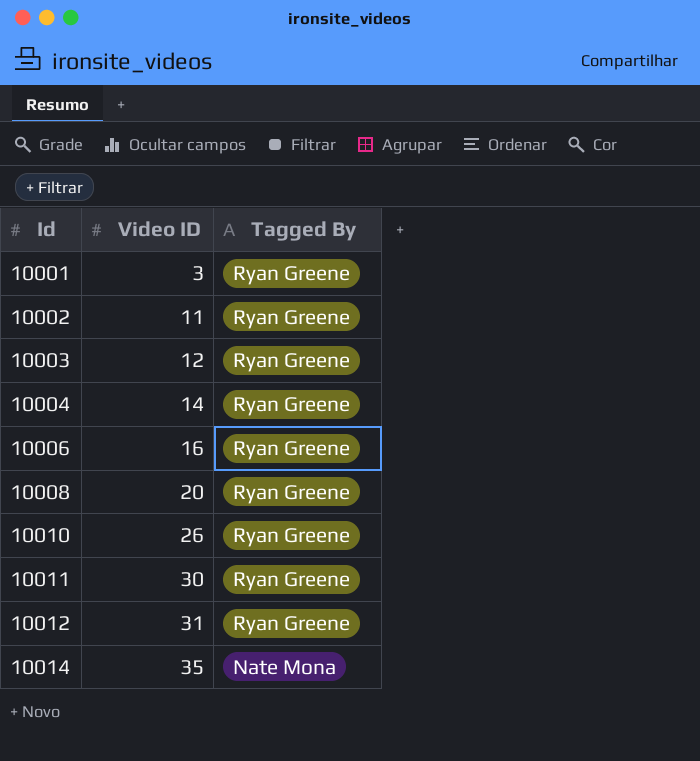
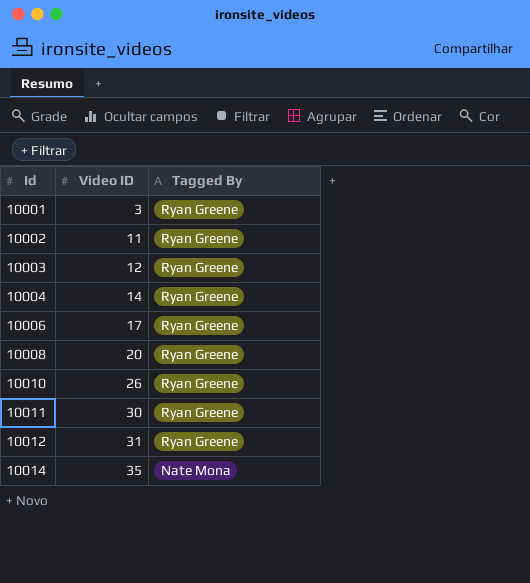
10006 | Video ID: 16 -> 17

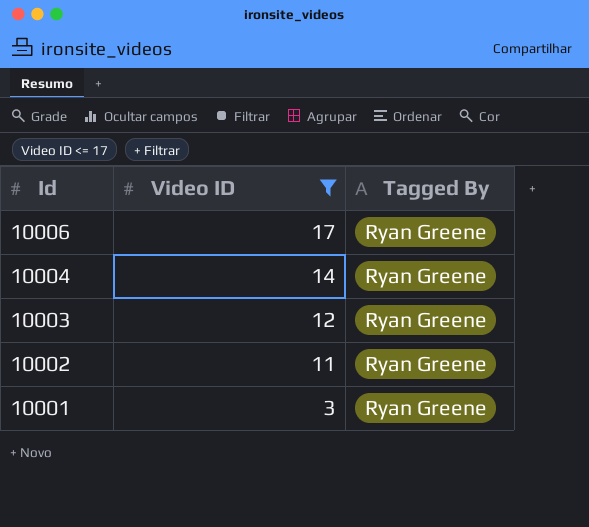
filter: none -> Video ID <= 17
row order: Id ascending -> Id descending

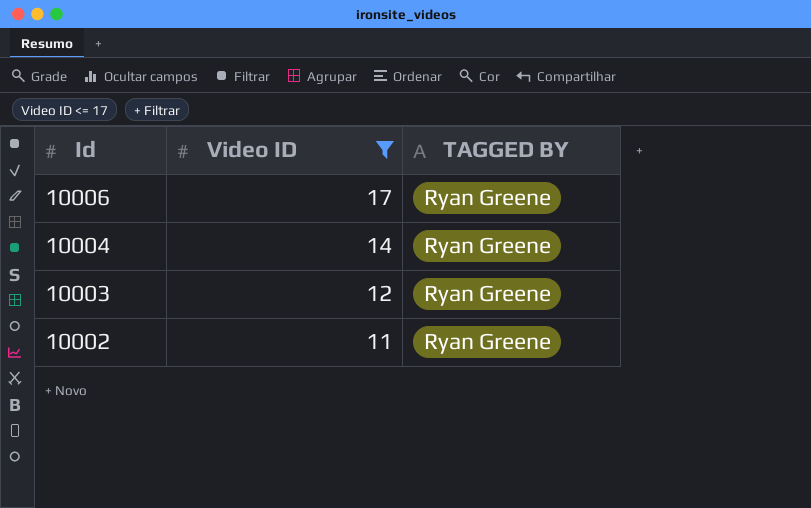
column name: Tagged By -> TAGGED BY
row 10001: 3 | Ryan Greene -> none

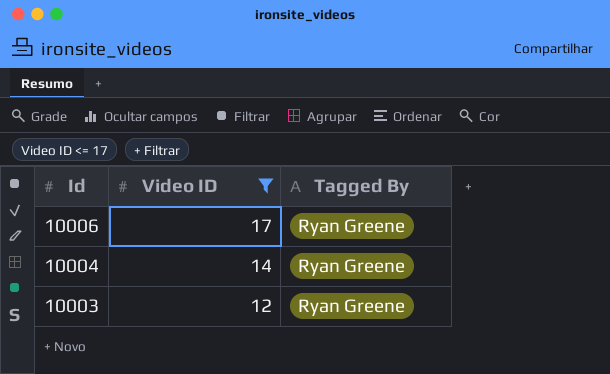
column name: TAGGED BY -> Tagged By
row 10002: 11 | Ryan Greene -> none

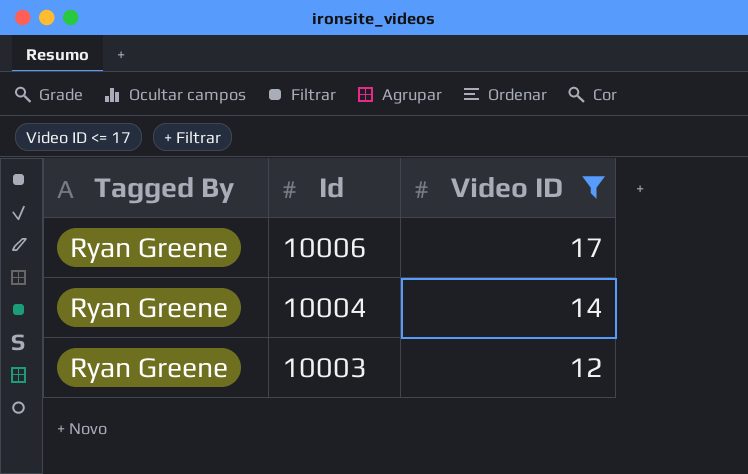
column Tagged By | position: 3 -> 1

